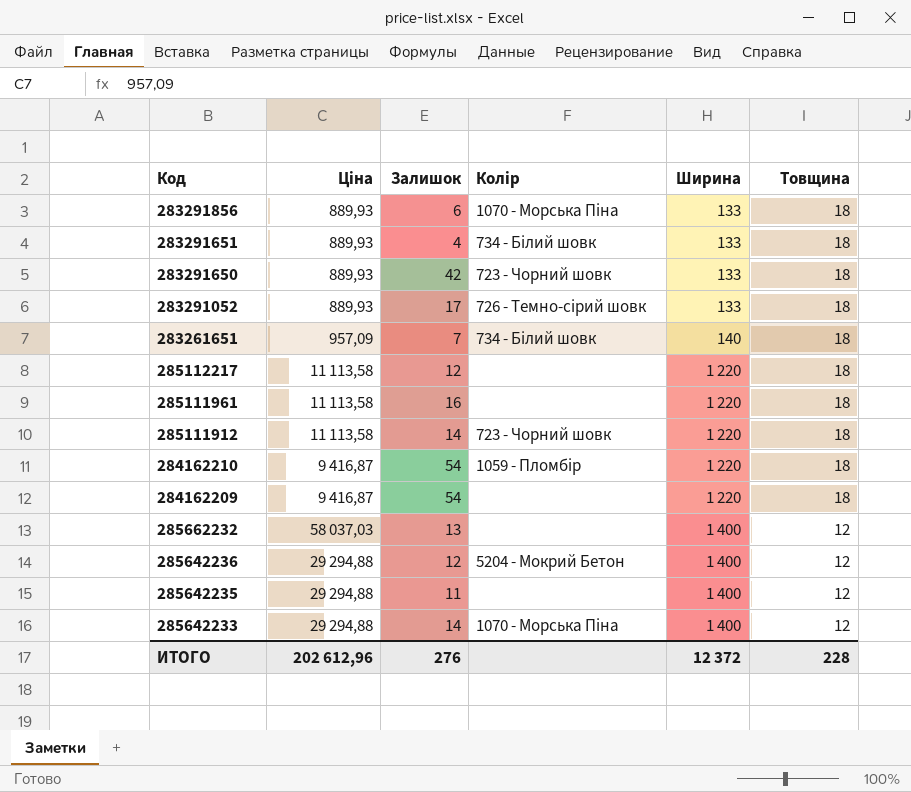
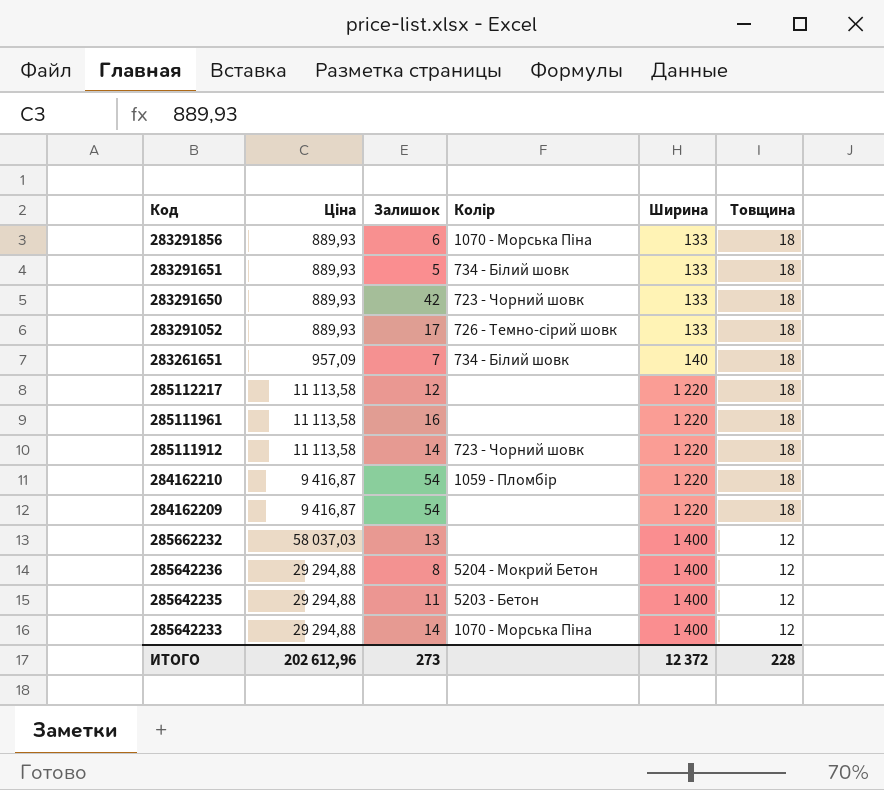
283291651 | Залишок: 4 -> 5
285642236 | Залишок: 12 -> 8
285642235 | Колір: none -> 5203 - Бетон
ИТОГО | Залишок: 276 -> 273

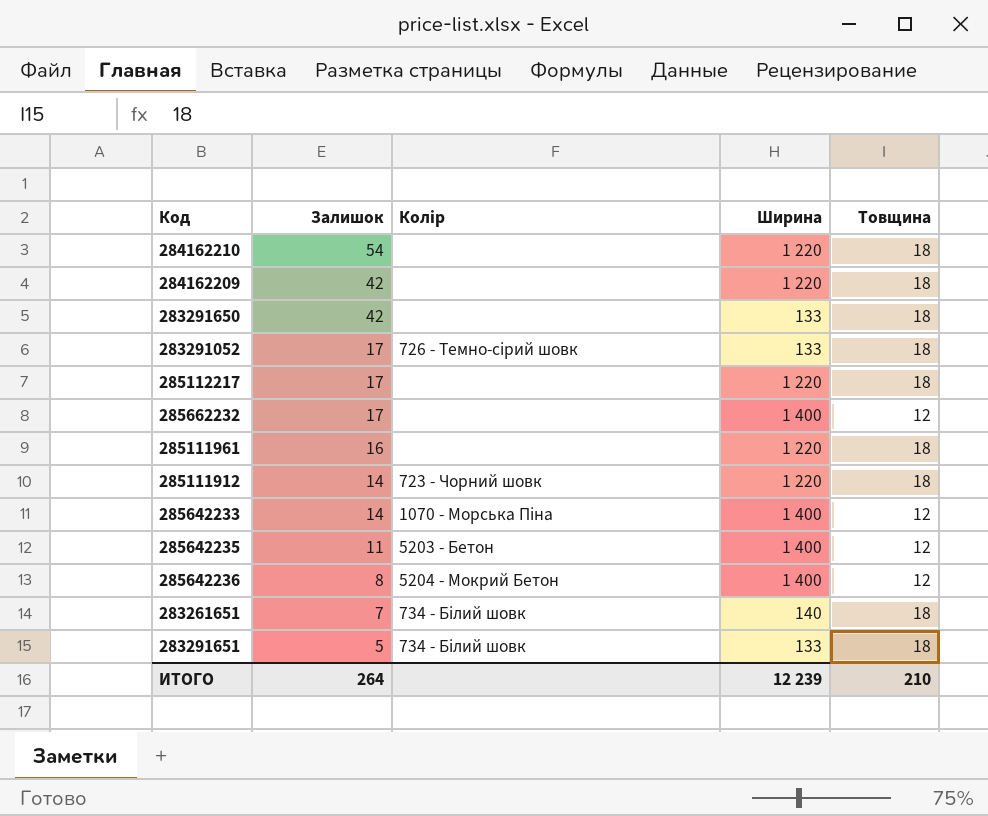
row order: Ширина ascending -> Залишок descending
column Ціна | position: 2 -> none
row 283291856: 889,93 | 6 | 1070 - Морська Піна | 133 | 18 -> none
284162210 | Колір: 1059 - Пломбір -> none
284162209 | Залишок: 54 -> 42
283291650 | Колір: 723 - Чорний шовк -> none
285112217 | Залишок: 12 -> 17
285662232 | Залишок: 13 -> 17
ИТОГО | Залишок: 273 -> 264
ИТОГО | Ширина: 12 372 -> 12 239
ИТОГО | Товщина: 228 -> 210

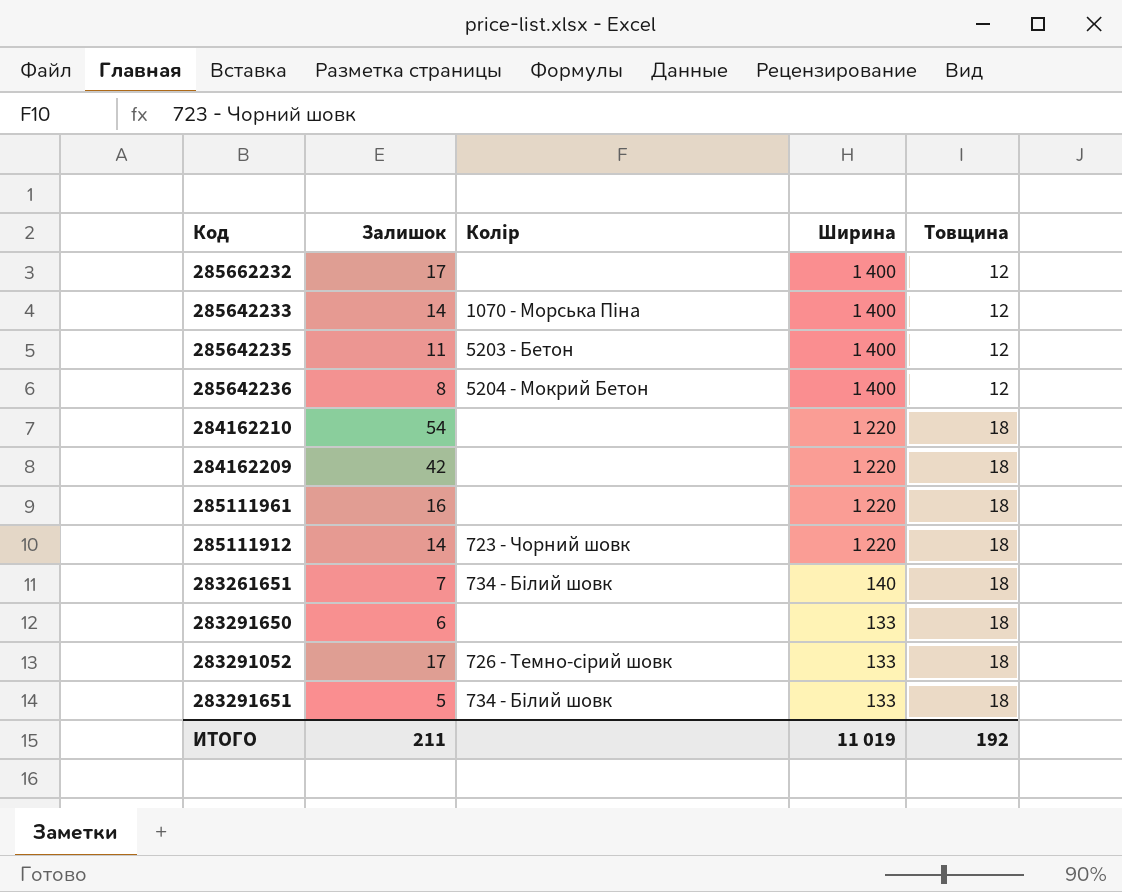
row order: Залишок descending -> Ширина descending
row 285112217: 17 | none | 1 220 | 18 -> none
283291650 | Залишок: 42 -> 6
ИТОГО | Залишок: 264 -> 211
ИТОГО | Ширина: 12 239 -> 11 019
ИТОГО | Товщина: 210 -> 192

